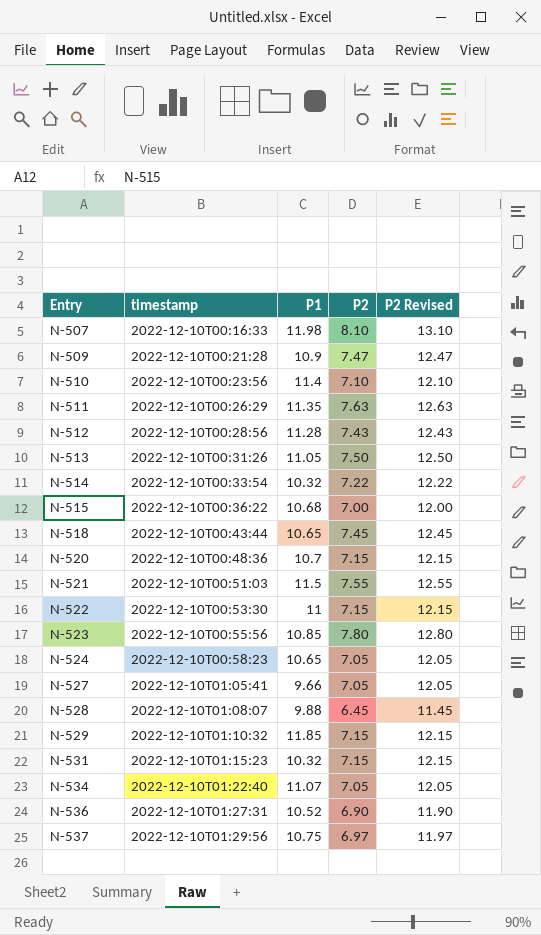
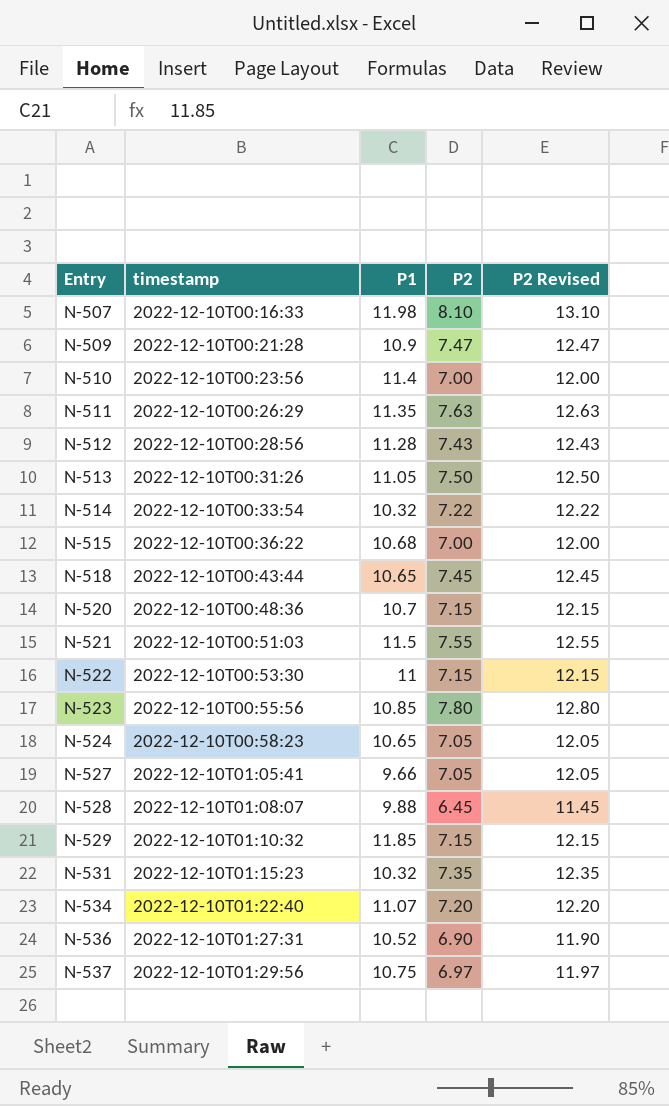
N-510 | P2: 7.10 -> 7.00
N-510 | P2 Revised: 12.10 -> 12.00
N-531 | P2: 7.15 -> 7.35
N-531 | P2 Revised: 12.15 -> 12.35
N-534 | P2: 7.05 -> 7.20
N-534 | P2 Revised: 12.05 -> 12.20

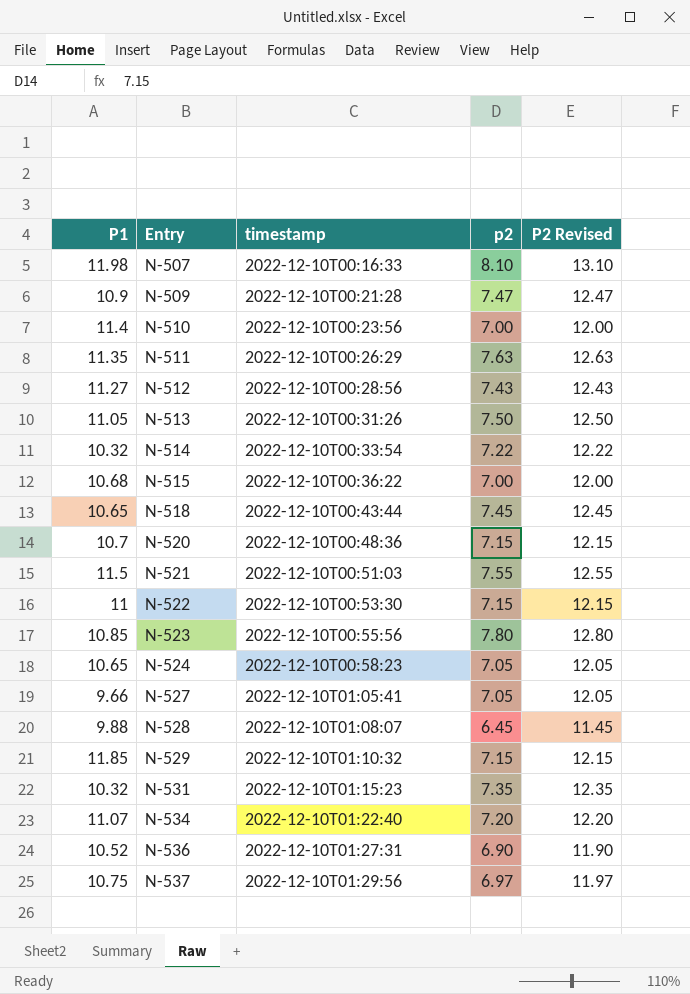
column P1 | position: 3 -> 1
column name: P2 -> p2
N-512 | P1: 11.28 -> 11.27

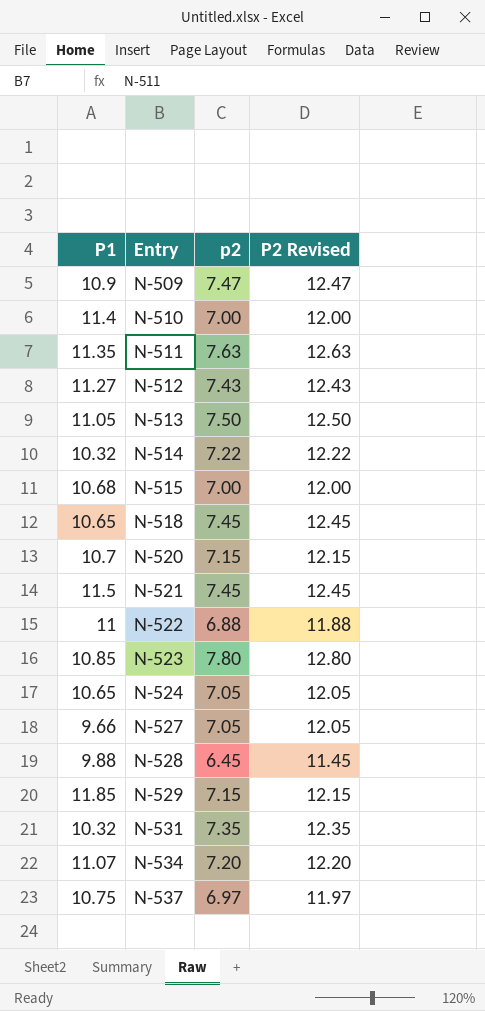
column timestamp | position: 3 -> none
row N-507: 11.98 | 2022-12-10T00:16:33 | 8.10 | 13.10 -> none
row N-536: 10.52 | 2022-12-10T01:27:31 | 6.90 | 11.90 -> none
N-521 | p2: 7.55 -> 7.45
N-521 | P2 Revised: 12.55 -> 12.45
N-522 | p2: 7.15 -> 6.88
N-522 | P2 Revised: 12.15 -> 11.88

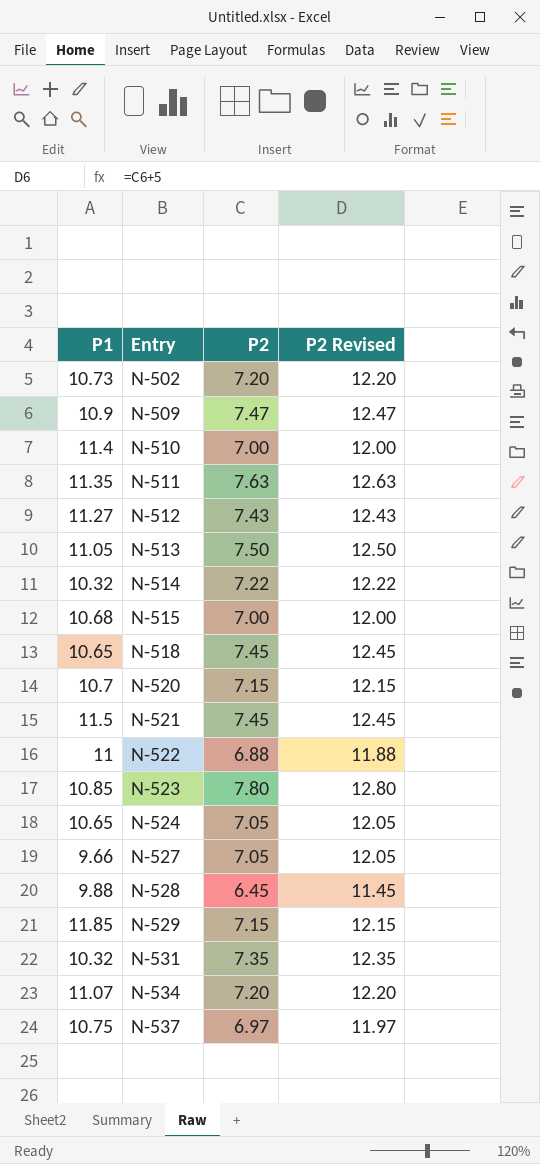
column name: p2 -> P2
row N-502: none -> 10.73 | 7.20 | 12.20

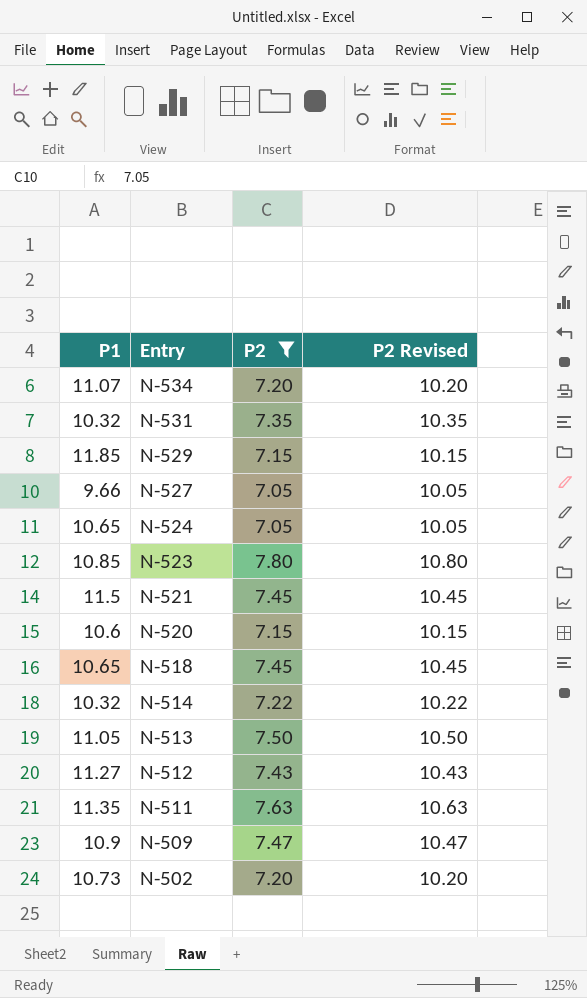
filter: none -> P2 >= 7.05
row order: Entry ascending -> Entry descending
column P2 Revised | formula: [P2] + 5 -> [P2] + 3
N-520 | P1: 10.7 -> 10.6

